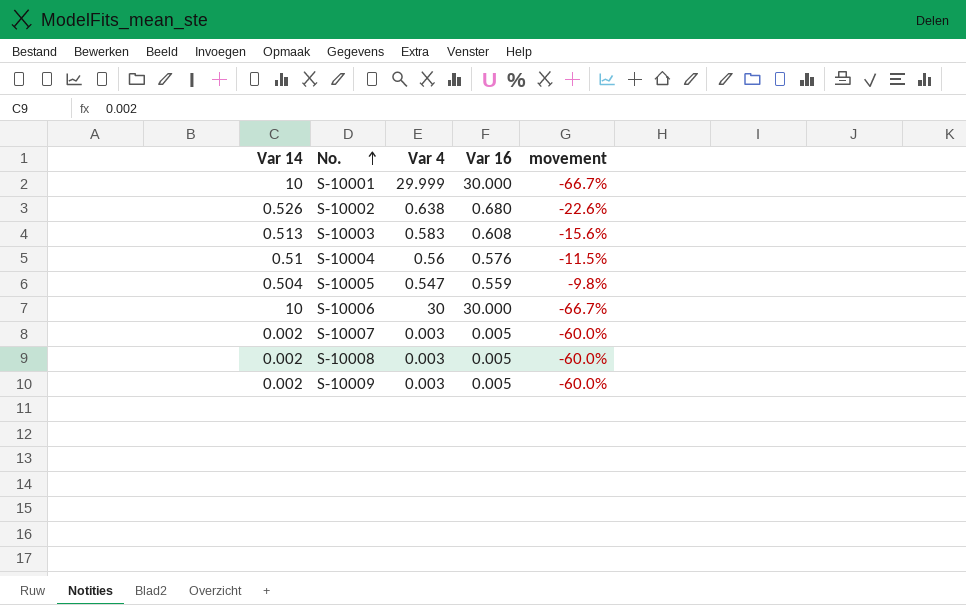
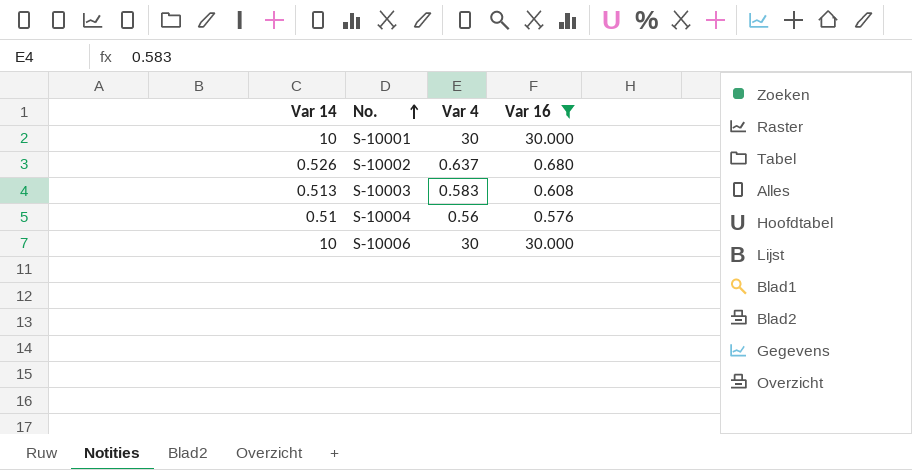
filter: none -> Var 16 >= 0.576
column movement | formula: ([Var 14] - [Var 16]) / [Var 16] -> none
S-10001 | Var 4: 29.999 -> 30
S-10002 | Var 4: 0.638 -> 0.637

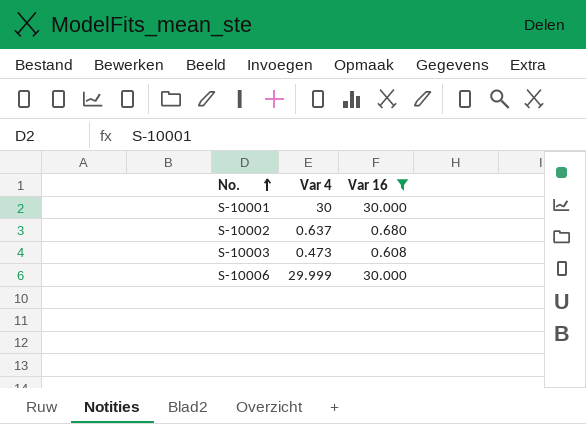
column Var 14 | position: 1 -> none
row S-10004: 0.51 | 0.56 | 0.576 -> none
S-10003 | Var 4: 0.583 -> 0.473
S-10006 | Var 4: 30 -> 29.999

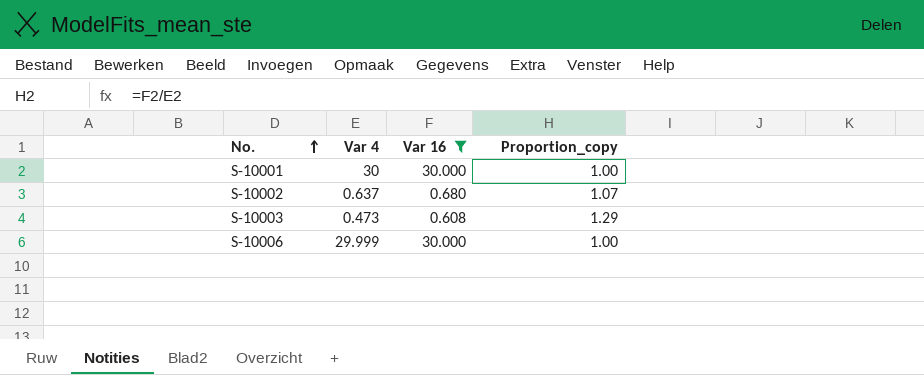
column Proportion_copy | formula: none -> [Var 16] / [Var 4]

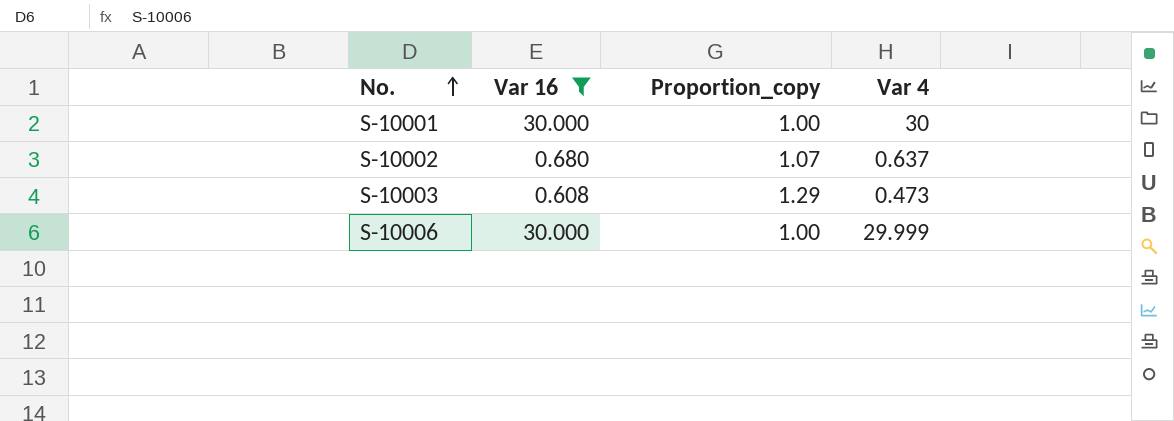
column Var 4 | position: 2 -> 4

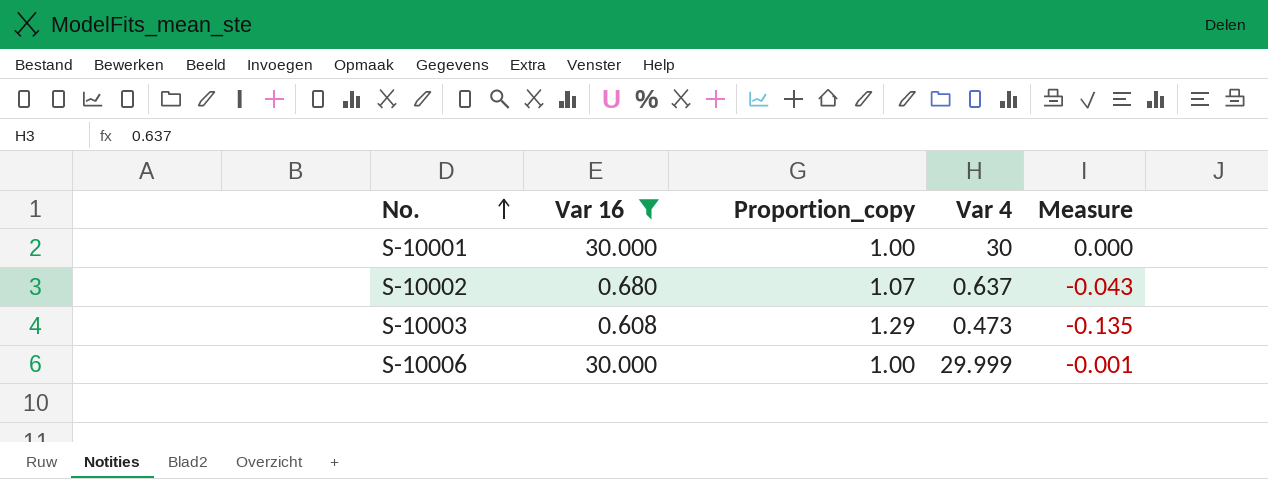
column Measure | formula: none -> [Var 4] - [Var 16]

